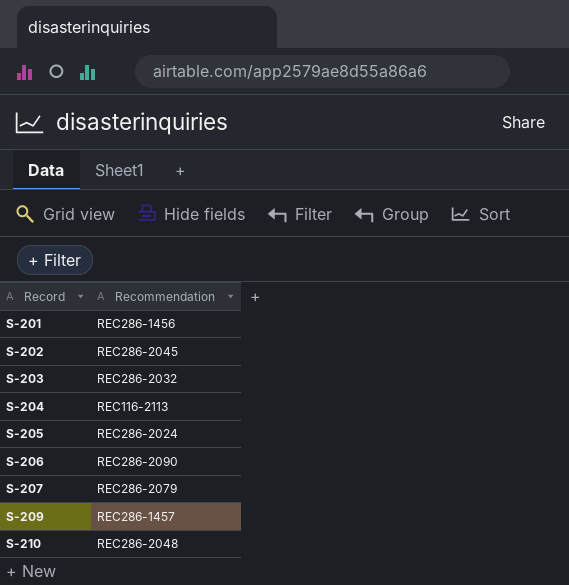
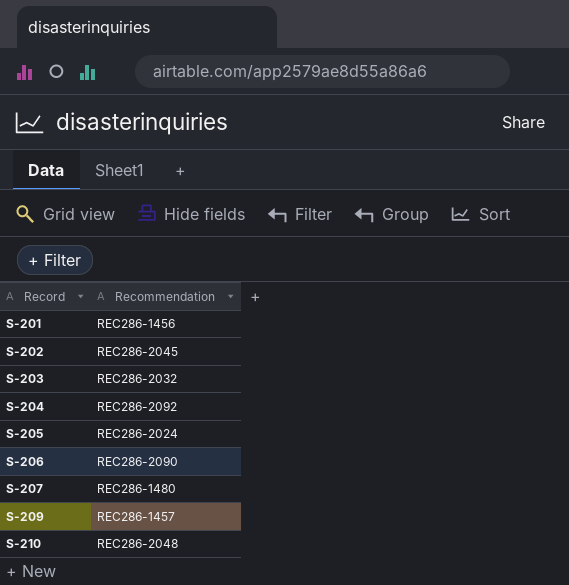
S-204 | Recommendation: REC116-2113 -> REC286-2092
S-207 | Recommendation: REC286-2079 -> REC286-1480

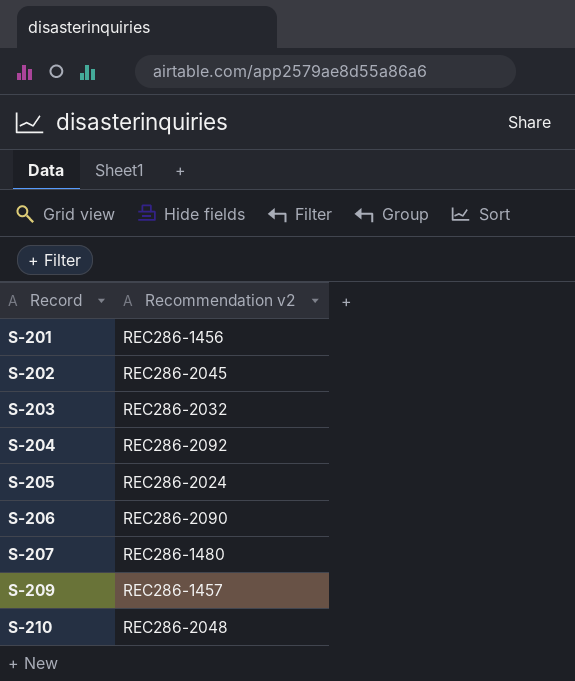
column name: Recommendation -> Recommendation v2

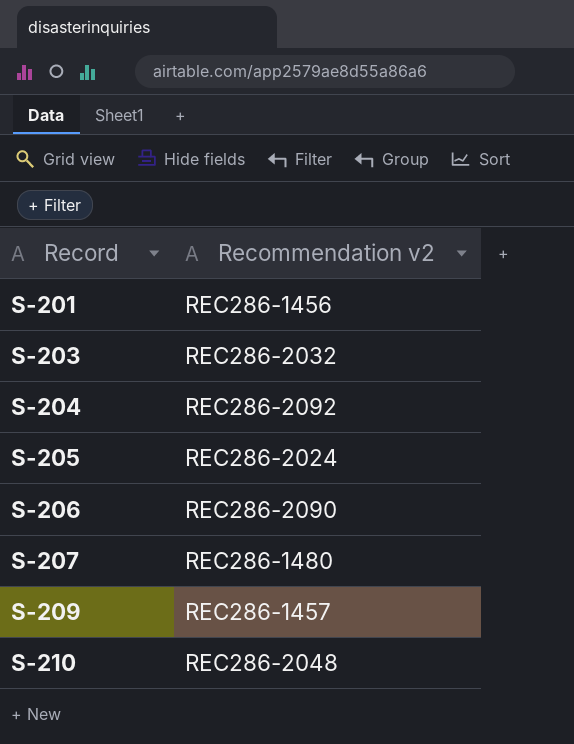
row S-202: REC286-2045 -> none

